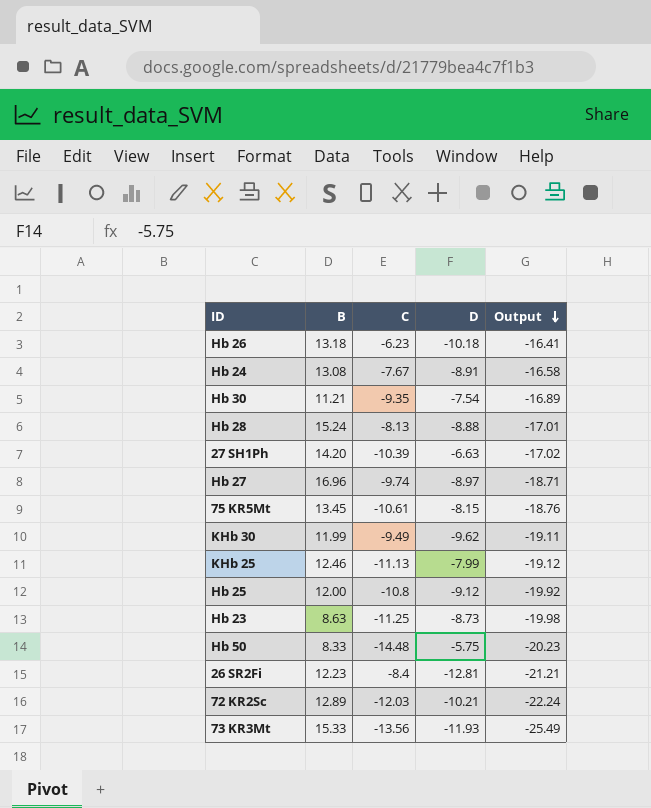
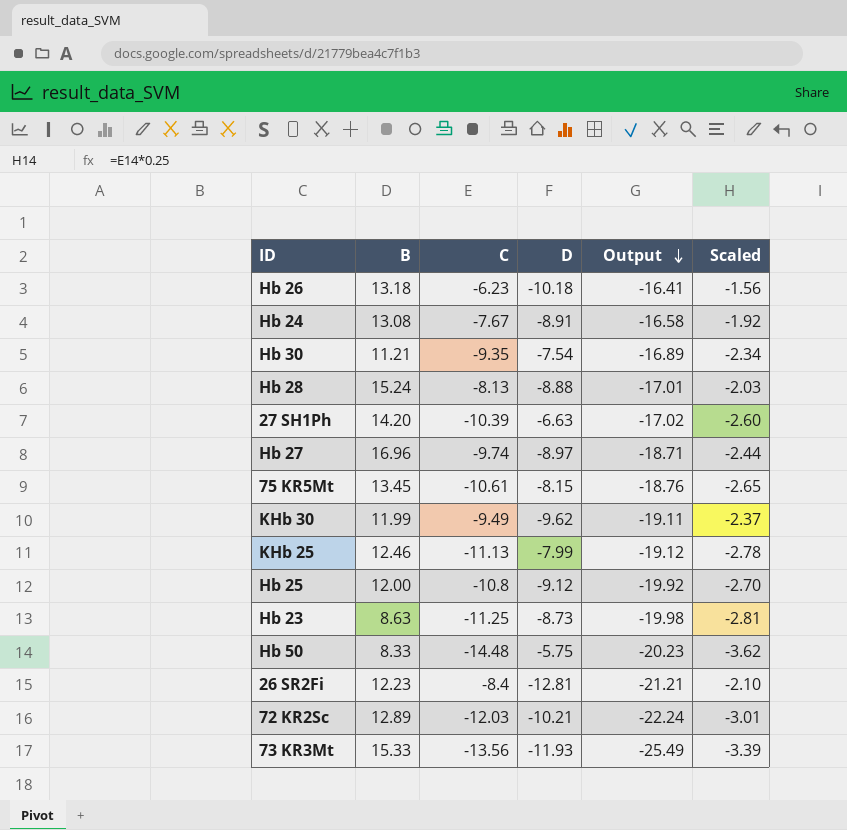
column Scaled | formula: none -> [C] * 0.25

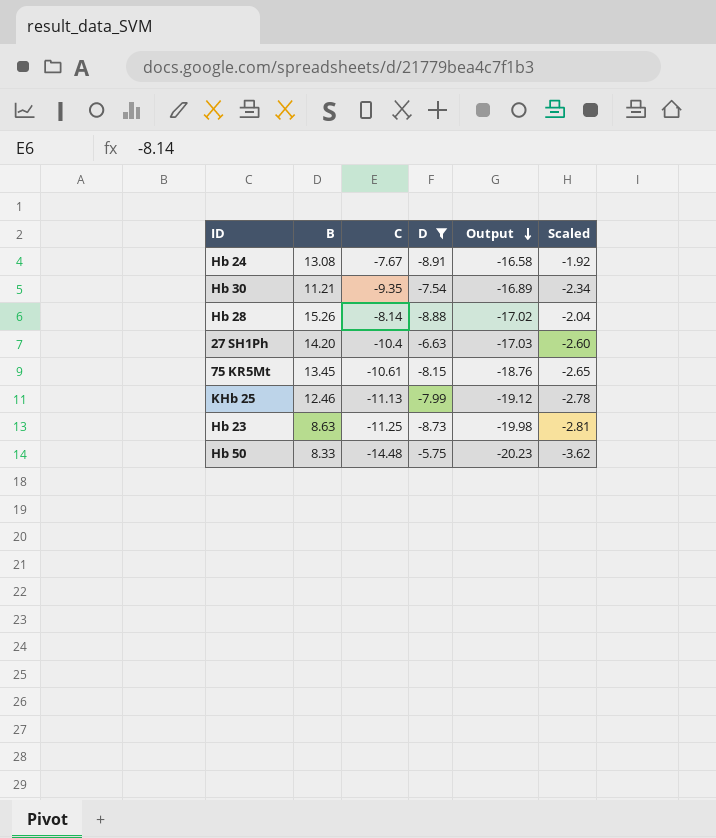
filter: none -> D >= -8.91
Hb 28 | B: 15.24 -> 15.26
Hb 28 | C: -8.13 -> -8.14
Hb 28 | Output: -17.01 -> -17.02
Hb 28 | Scaled: -2.03 -> -2.04
27 SH1Ph | C: -10.39 -> -10.4
27 SH1Ph | Output: -17.02 -> -17.03

